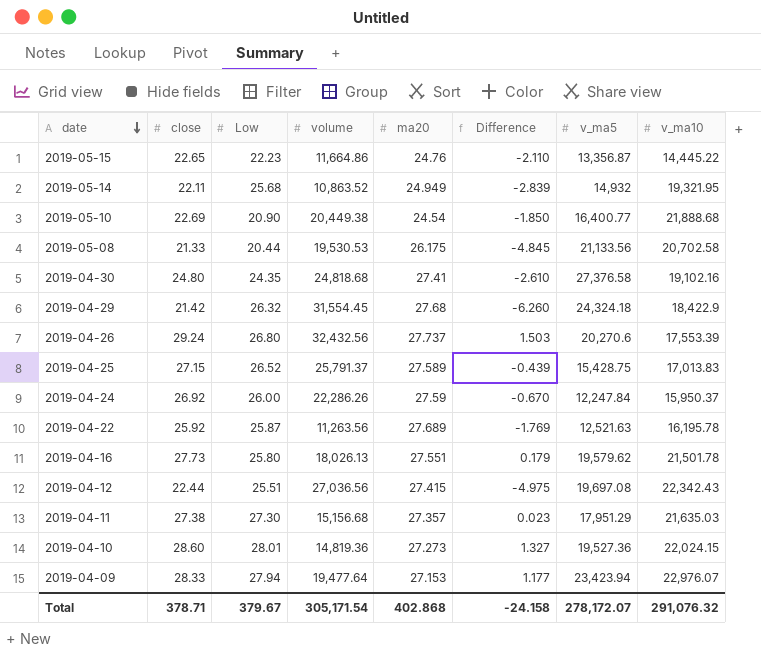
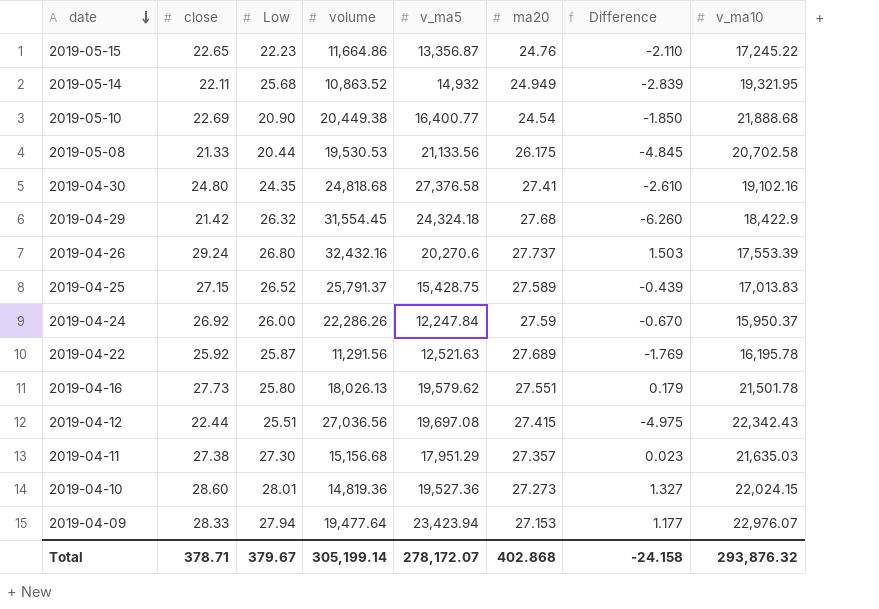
column v_ma5 | position: 7 -> 5
2019-05-15 | v_ma10: 14,445.22 -> 17,245.22
2019-04-26 | volume: 32,432.56 -> 32,432.16
2019-04-22 | volume: 11,263.56 -> 11,291.56
Total | volume: 305,171.54 -> 305,199.14
Total | v_ma10: 291,076.32 -> 293,876.32

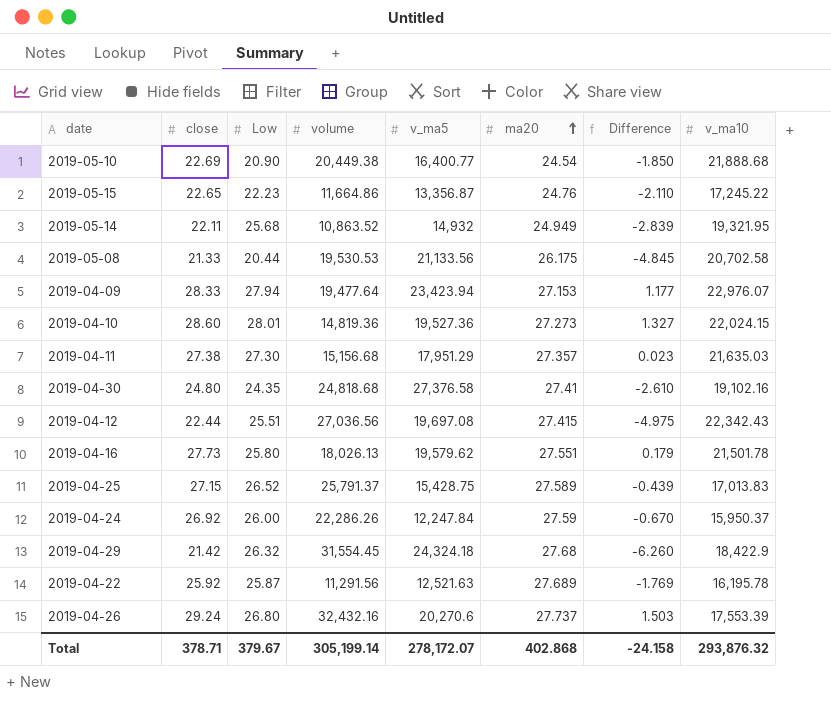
row order: date descending -> ma20 ascending

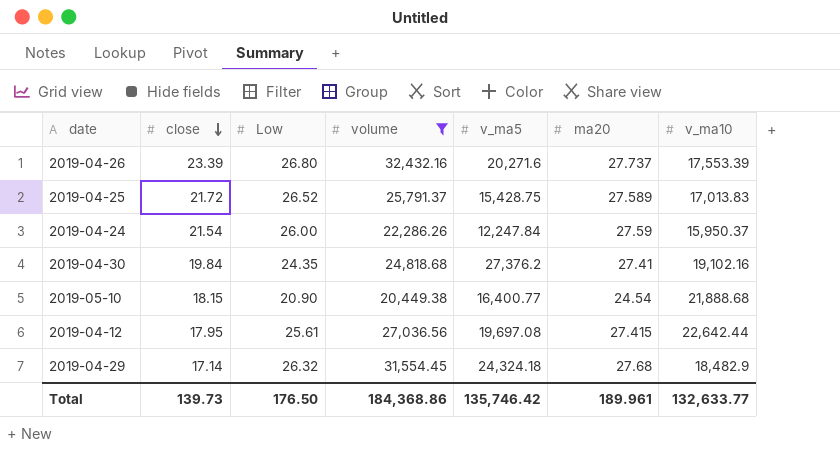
filter: none -> volume >= 20,449.38
row order: ma20 ascending -> close descending
column Difference | formula: [close] - [ma20] -> none
2019-04-26 | close: 29.24 -> 23.39
2019-04-26 | v_ma5: 20,270.6 -> 20,271.6
2019-04-25 | close: 27.15 -> 21.72
2019-04-24 | close: 26.92 -> 21.54
2019-04-30 | close: 24.80 -> 19.84
2019-04-30 | v_ma5: 27,376.58 -> 27,376.2
2019-05-10 | close: 22.69 -> 18.15
2019-04-12 | close: 22.44 -> 17.95
2019-04-12 | Low: 25.51 -> 25.61
2019-04-12 | v_ma10: 22,342.43 -> 22,642.44
2019-04-29 | close: 21.42 -> 17.14
2019-04-29 | v_ma10: 18,422.9 -> 18,482.9
Total | close: 378.71 -> 139.73
Total | Low: 379.67 -> 176.50
Total | volume: 305,199.14 -> 184,368.86
Total | v_ma5: 278,172.07 -> 135,746.42
Total | ma20: 402.868 -> 189.961
Total | v_ma10: 293,876.32 -> 132,633.77

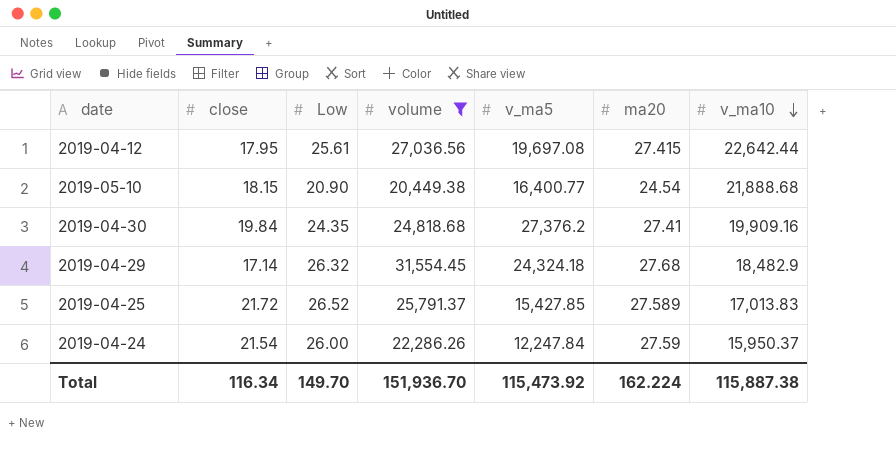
row order: close descending -> v_ma10 descending
row 2019-04-26: 23.39 | 26.80 | 32,432.16 | 20,271.6 | 27.737 | 17,553.39 -> none
2019-04-30 | v_ma10: 19,102.16 -> 19,909.16
2019-04-25 | v_ma5: 15,428.75 -> 15,427.85
Total | close: 139.73 -> 116.34
Total | Low: 176.50 -> 149.70
Total | volume: 184,368.86 -> 151,936.70
Total | v_ma5: 135,746.42 -> 115,473.92
Total | ma20: 189.961 -> 162.224
Total | v_ma10: 132,633.77 -> 115,887.38

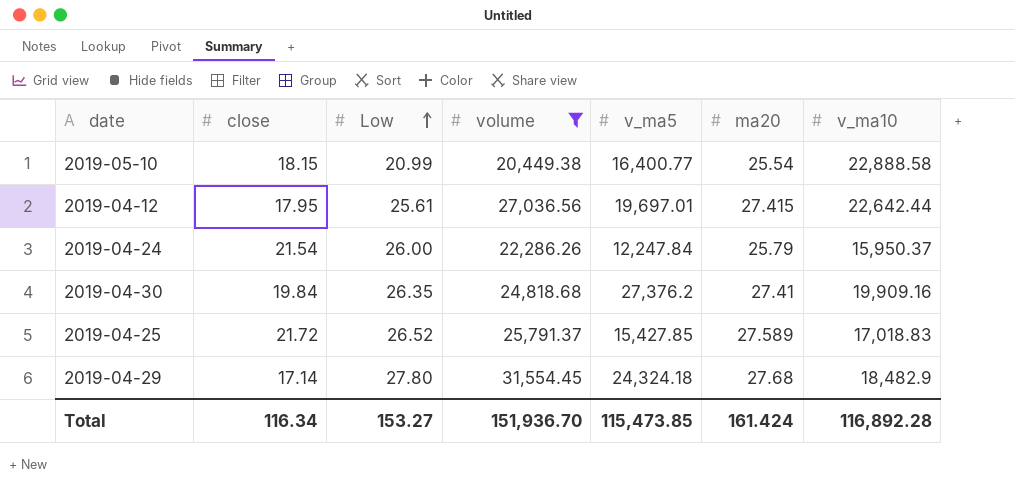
row order: v_ma10 descending -> Low ascending
2019-05-10 | Low: 20.90 -> 20.99
2019-05-10 | ma20: 24.54 -> 25.54
2019-05-10 | v_ma10: 21,888.68 -> 22,888.58
2019-04-12 | v_ma5: 19,697.08 -> 19,697.01
2019-04-24 | ma20: 27.59 -> 25.79
2019-04-30 | Low: 24.35 -> 26.35
2019-04-25 | v_ma10: 17,013.83 -> 17,018.83
2019-04-29 | Low: 26.32 -> 27.80
Total | Low: 149.70 -> 153.27
Total | v_ma5: 115,473.92 -> 115,473.85
Total | ma20: 162.224 -> 161.424
Total | v_ma10: 115,887.38 -> 116,892.28

